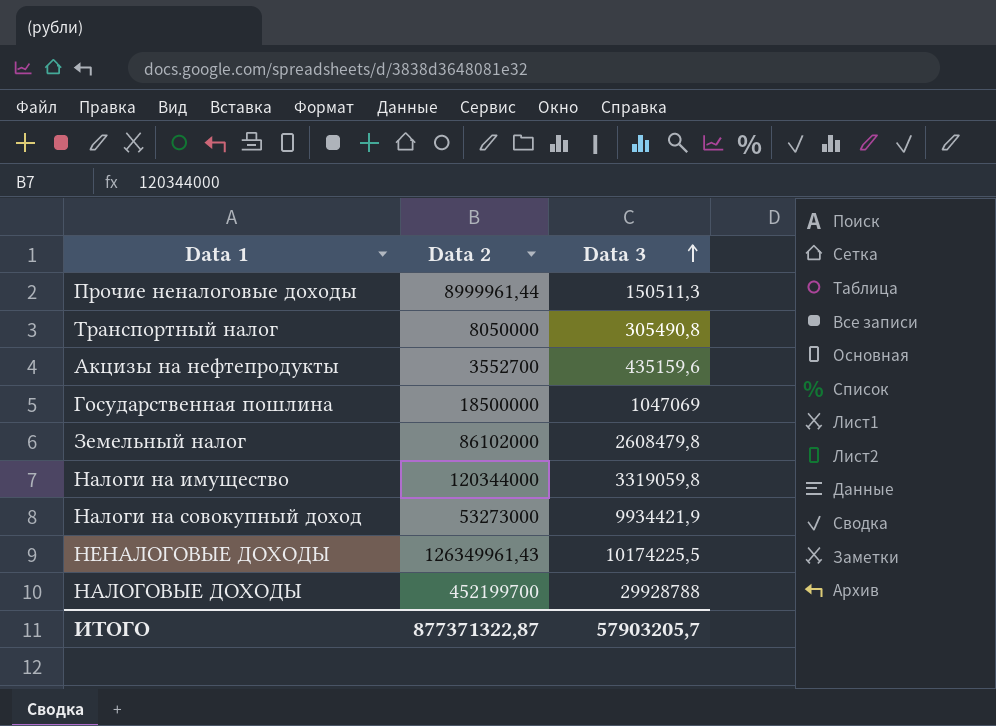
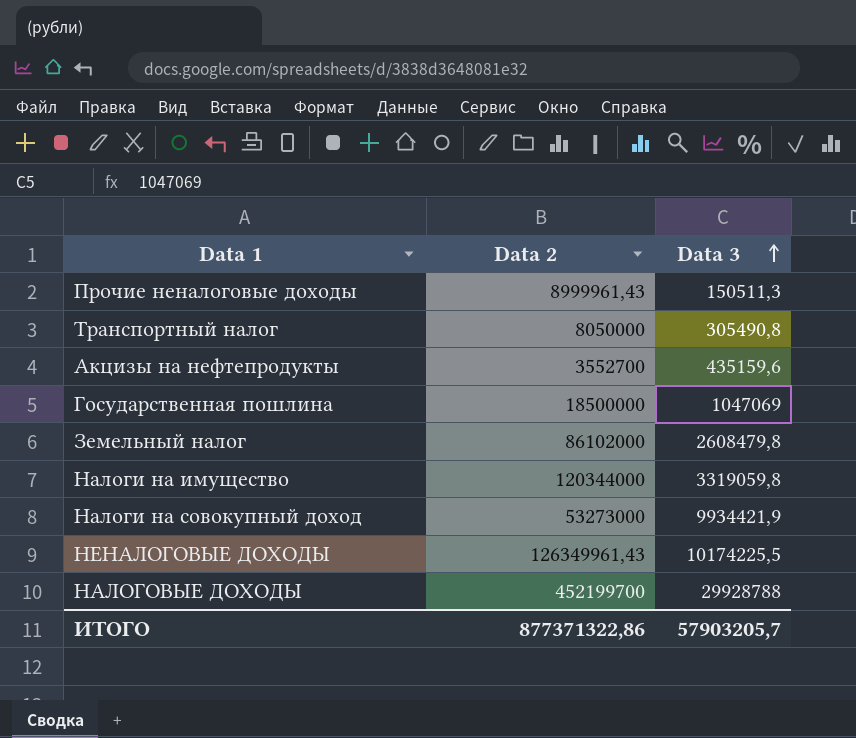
Прочие неналоговые доходы | Data 2: 8999961,44 -> 8999961,43
ИТОГО | Data 2: 877371322,87 -> 877371322,86

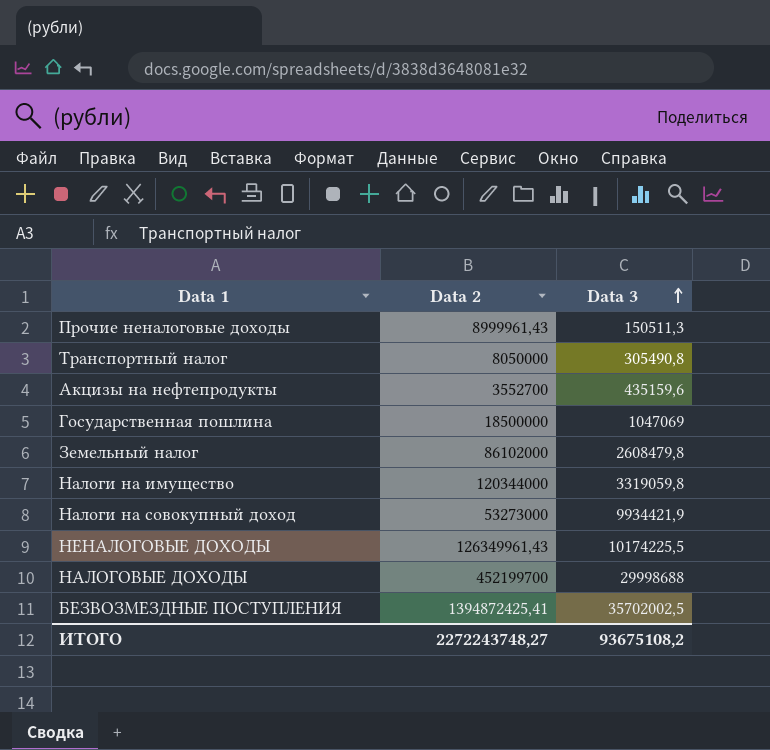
НАЛОГОВЫЕ ДОХОДЫ | Data 3: 29928788 -> 29998688
row БЕЗВОЗМЕЗДНЫЕ ПОСТУПЛЕНИЯ: none -> 1394872425,41 | 35702002,5
ИТОГО | Data 2: 877371322,86 -> 2272243748,27
ИТОГО | Data 3: 57903205,7 -> 93675108,2

